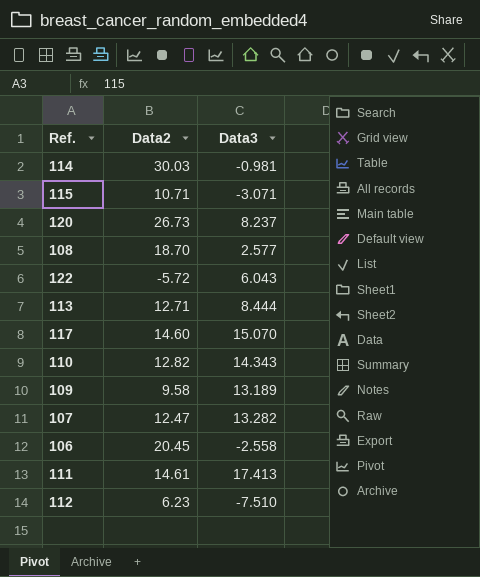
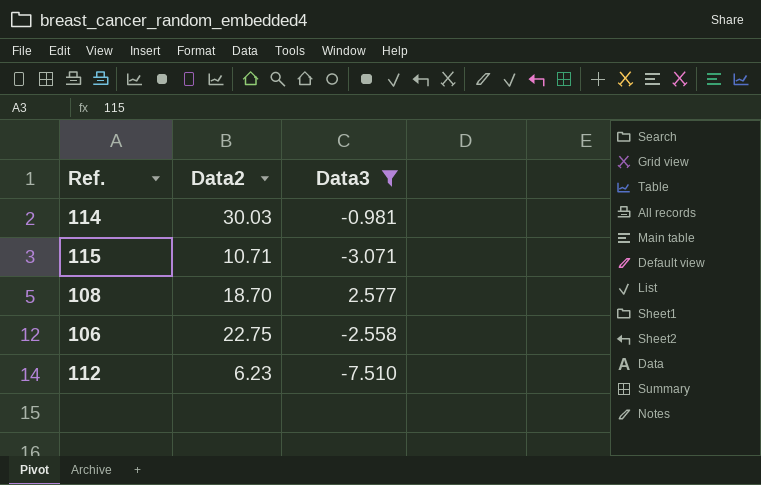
filter: none -> Data3 <= 2.577
106 | Data2: 20.45 -> 22.75

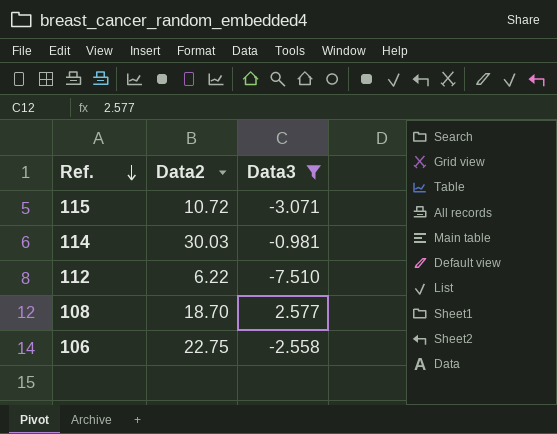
row order: none -> Ref. descending
115 | Data2: 10.71 -> 10.72
112 | Data2: 6.23 -> 6.22

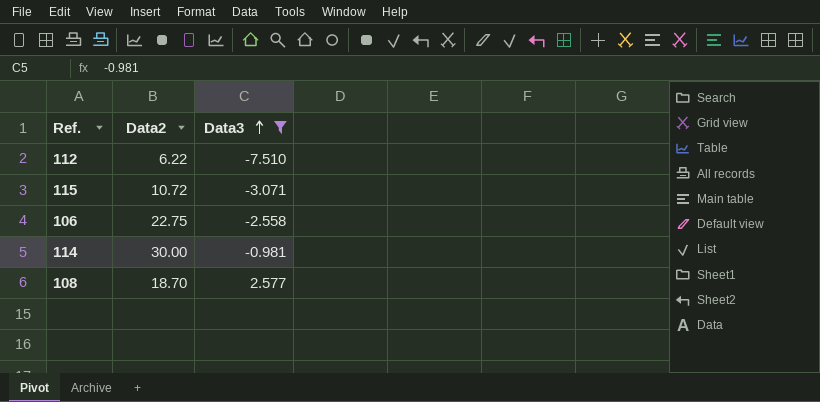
row order: Ref. descending -> Data3 ascending
114 | Data2: 30.03 -> 30.00

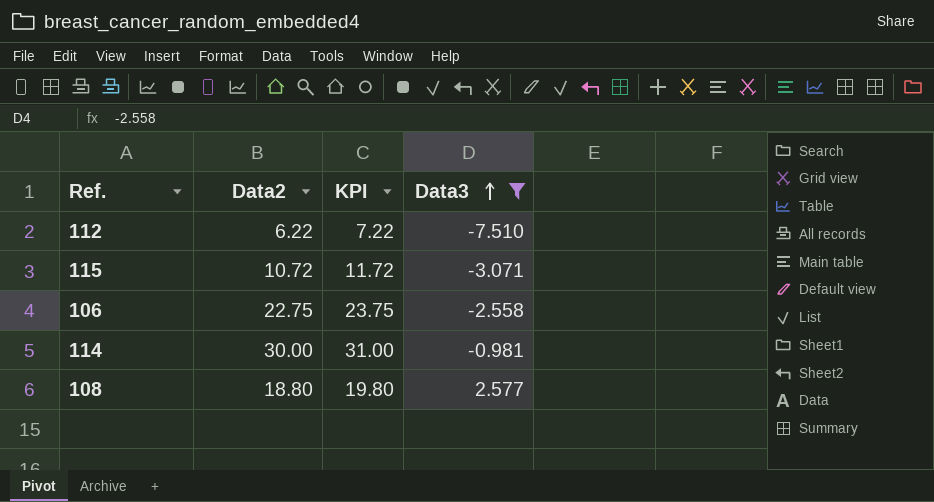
column KPI | formula: none -> [Data2] + 1
108 | Data2: 18.70 -> 18.80

